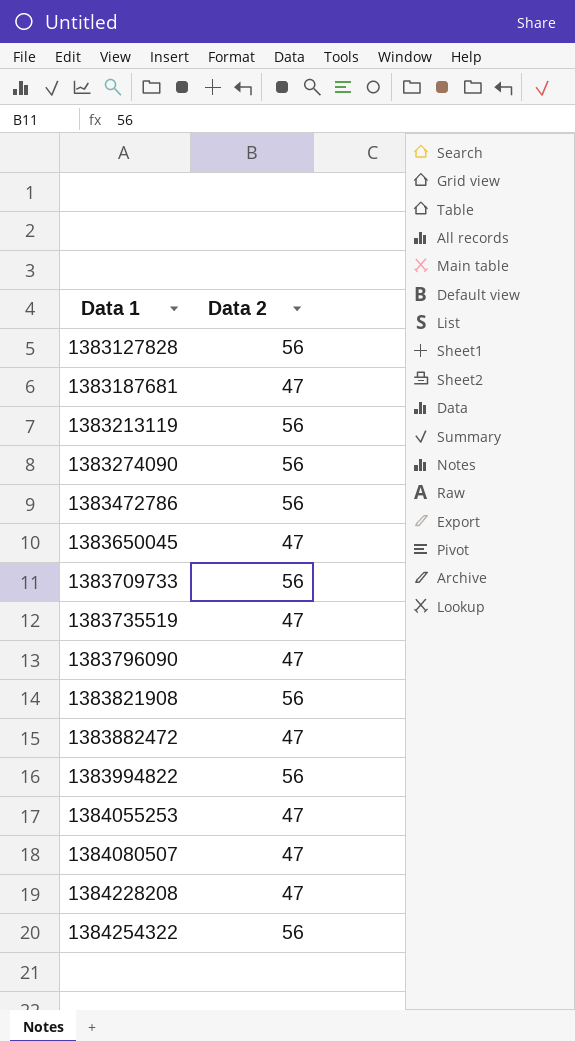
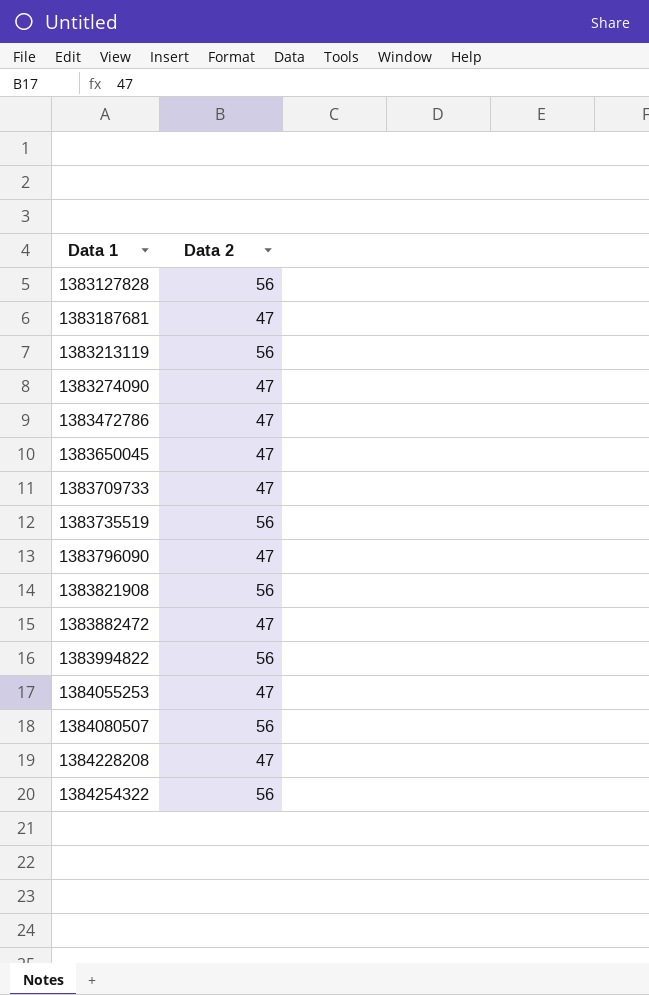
1383274090 | Data 2: 56 -> 47
1383472786 | Data 2: 56 -> 47
1383709733 | Data 2: 56 -> 47
1383735519 | Data 2: 47 -> 56
1384080507 | Data 2: 47 -> 56

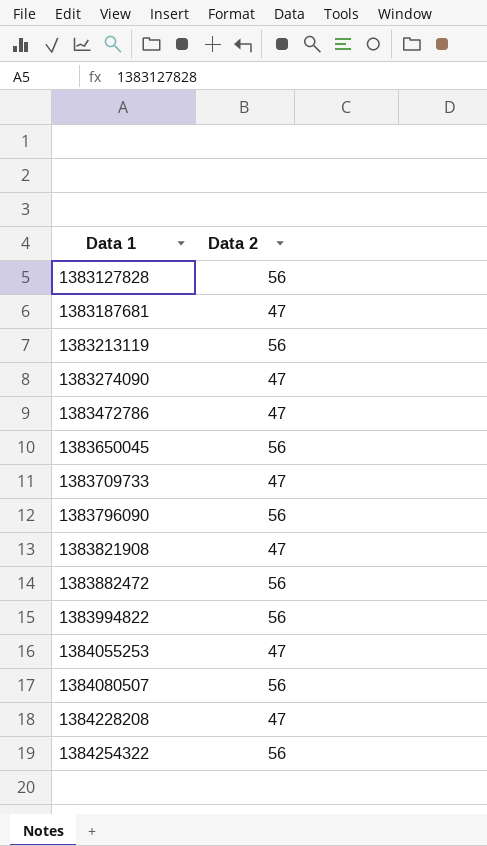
row 1383735519: 56 -> none
1383650045 | Data 2: 47 -> 56
1383796090 | Data 2: 47 -> 56
1383821908 | Data 2: 56 -> 47
1383882472 | Data 2: 47 -> 56

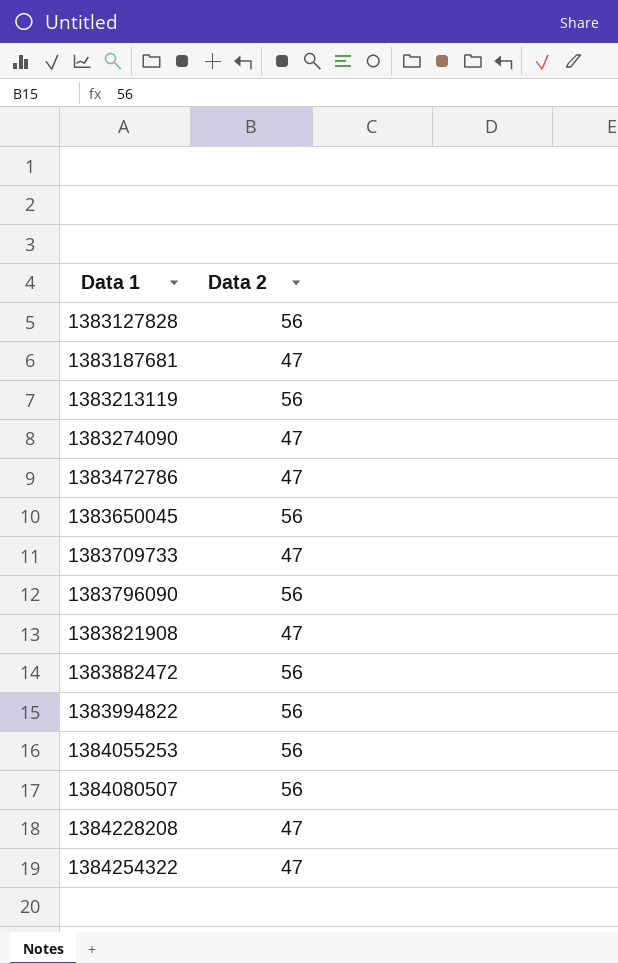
1384055253 | Data 2: 47 -> 56
1384254322 | Data 2: 56 -> 47

